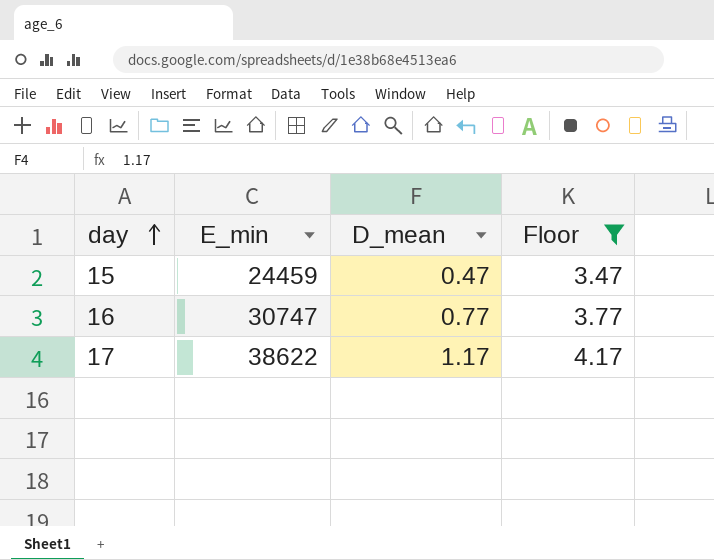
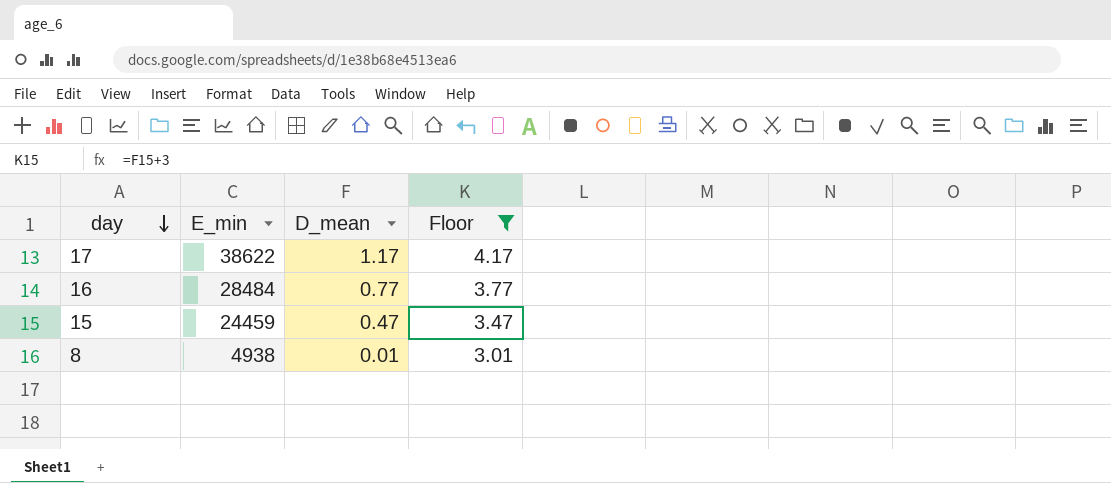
row order: day ascending -> day descending
16 | E_min: 30747 -> 28484
row 8: none -> 4938 | 0.01 | 3.01

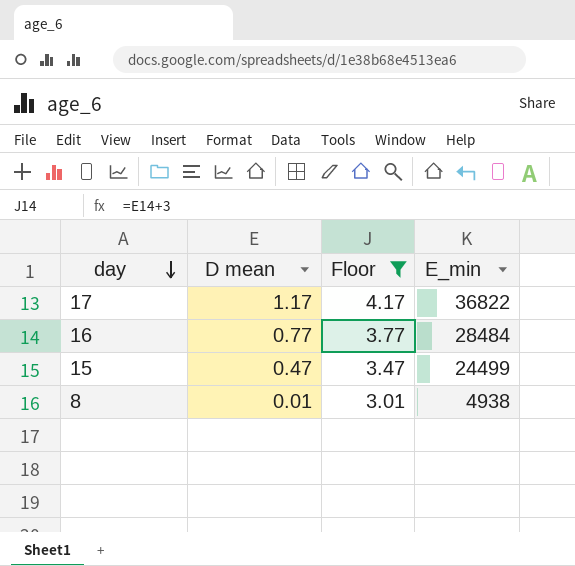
column name: D_mean -> D mean
column E_min | position: 2 -> 4
17 | E_min: 38622 -> 36822
15 | E_min: 24459 -> 24499

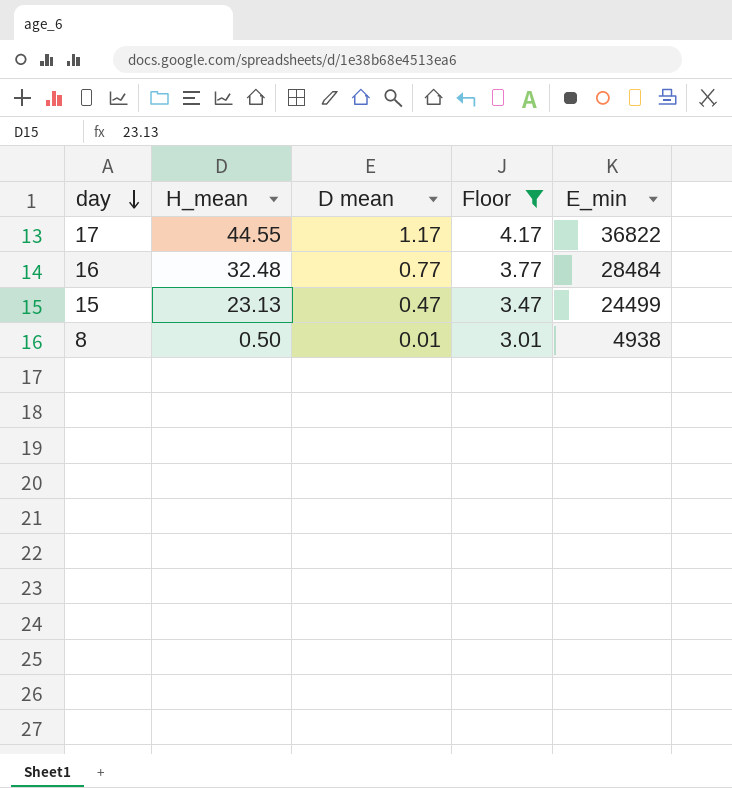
column H_mean | position: none -> 2

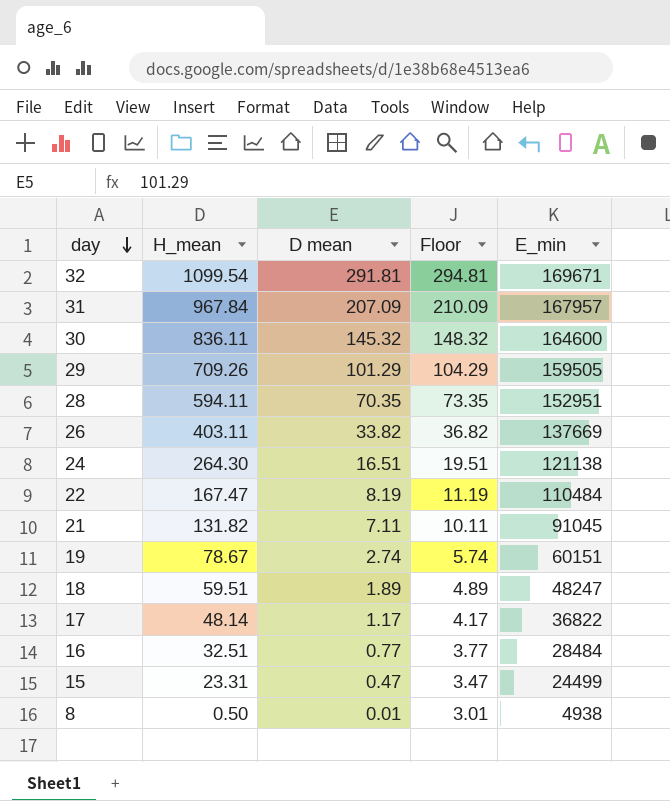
filter: Floor <= 4.17 -> none
17 | H_mean: 44.55 -> 48.14
16 | H_mean: 32.48 -> 32.51
15 | H_mean: 23.13 -> 23.31

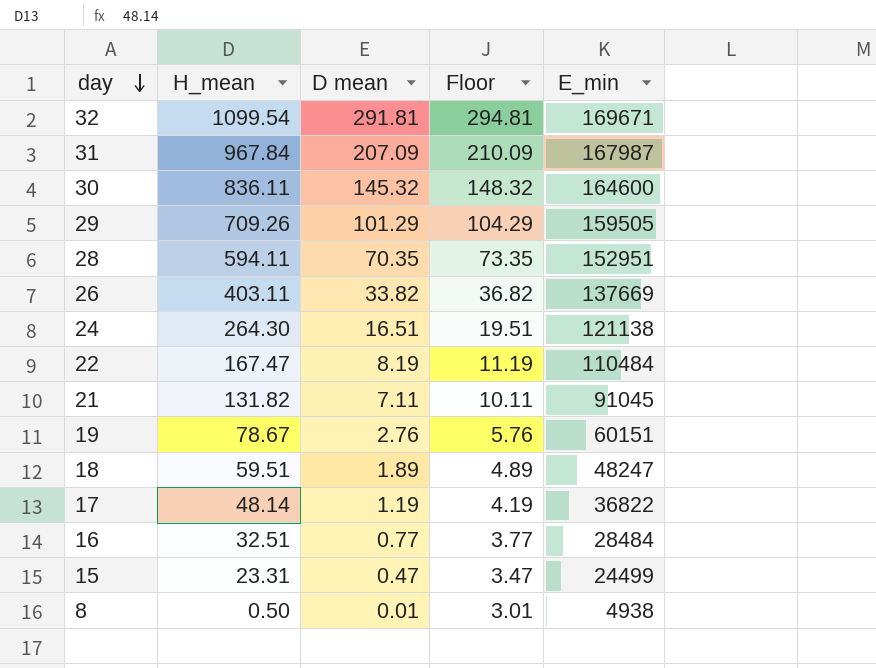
31 | E_min: 167957 -> 167987
19 | D mean: 2.74 -> 2.76
19 | Floor: 5.74 -> 5.76
17 | D mean: 1.17 -> 1.19
17 | Floor: 4.17 -> 4.19

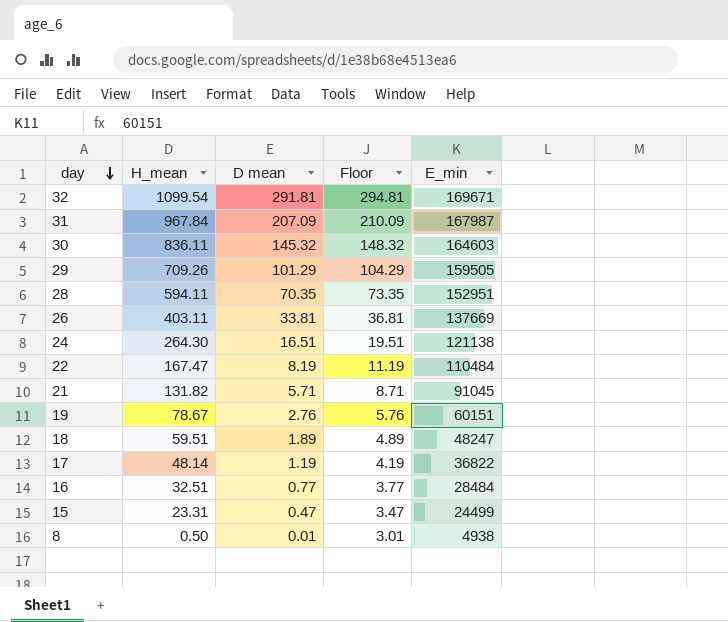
30 | E_min: 164600 -> 164603
26 | D mean: 33.82 -> 33.81
26 | Floor: 36.82 -> 36.81
21 | D mean: 7.11 -> 5.71
21 | Floor: 10.11 -> 8.71

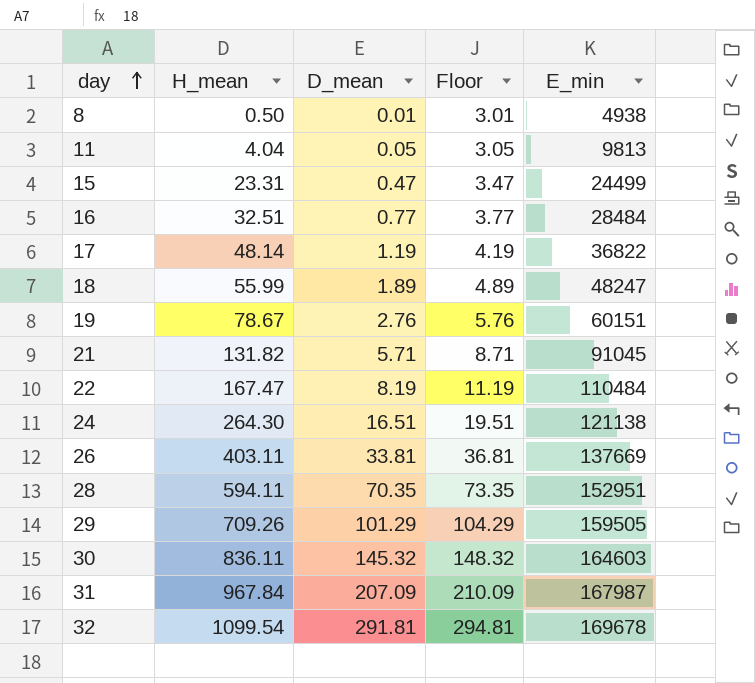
row order: day descending -> day ascending
column name: D mean -> D_mean
row 11: none -> 4.04 | 0.05 | 3.05 | 9813
18 | H_mean: 59.51 -> 55.99
32 | E_min: 169671 -> 169678

